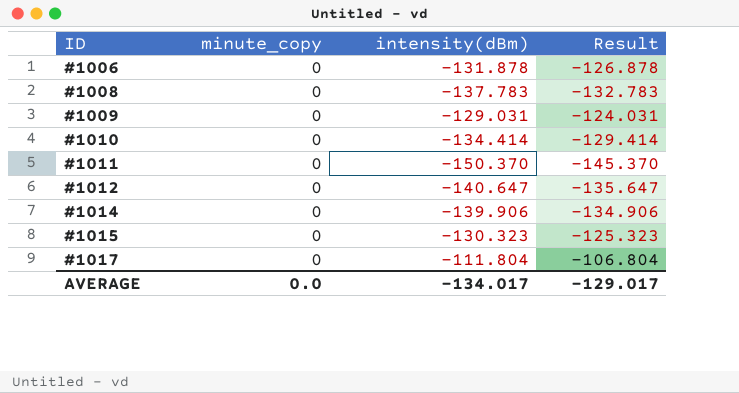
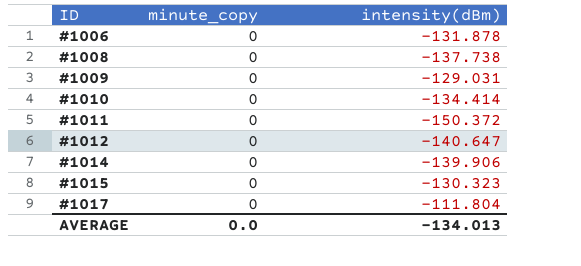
column Result | formula: [intensity(dBm)] + 5 -> none
#1008 | intensity(dBm): -137.783 -> -137.738
#1011 | intensity(dBm): -150.370 -> -150.372
AVERAGE | intensity(dBm): -134.017 -> -134.013

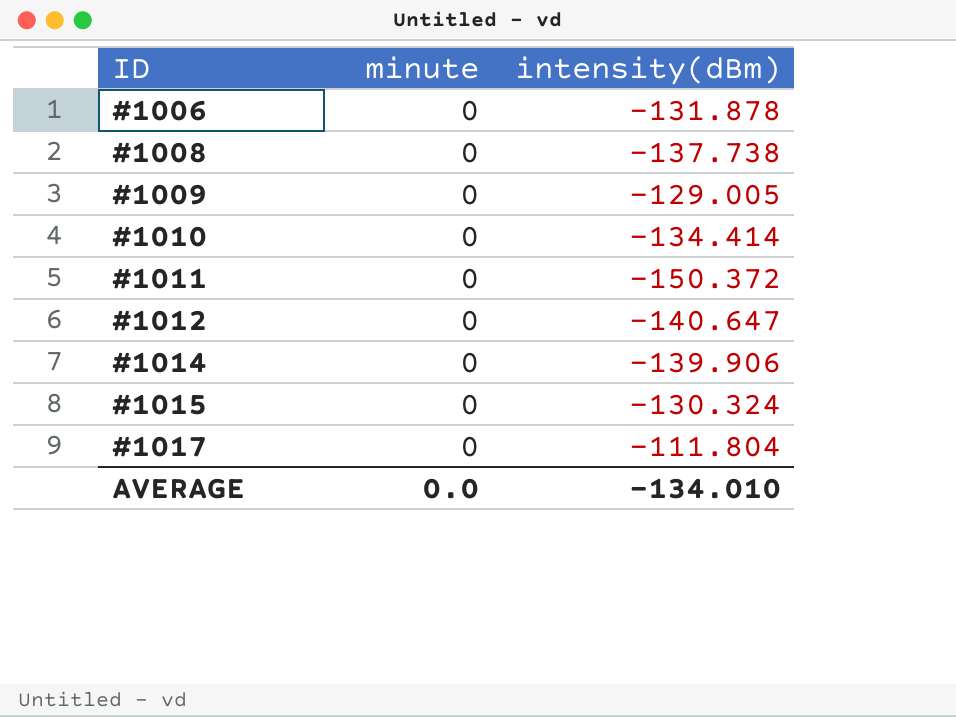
column name: minute_copy -> minute
#1009 | intensity(dBm): -129.031 -> -129.005
#1015 | intensity(dBm): -130.323 -> -130.324
AVERAGE | intensity(dBm): -134.013 -> -134.010

